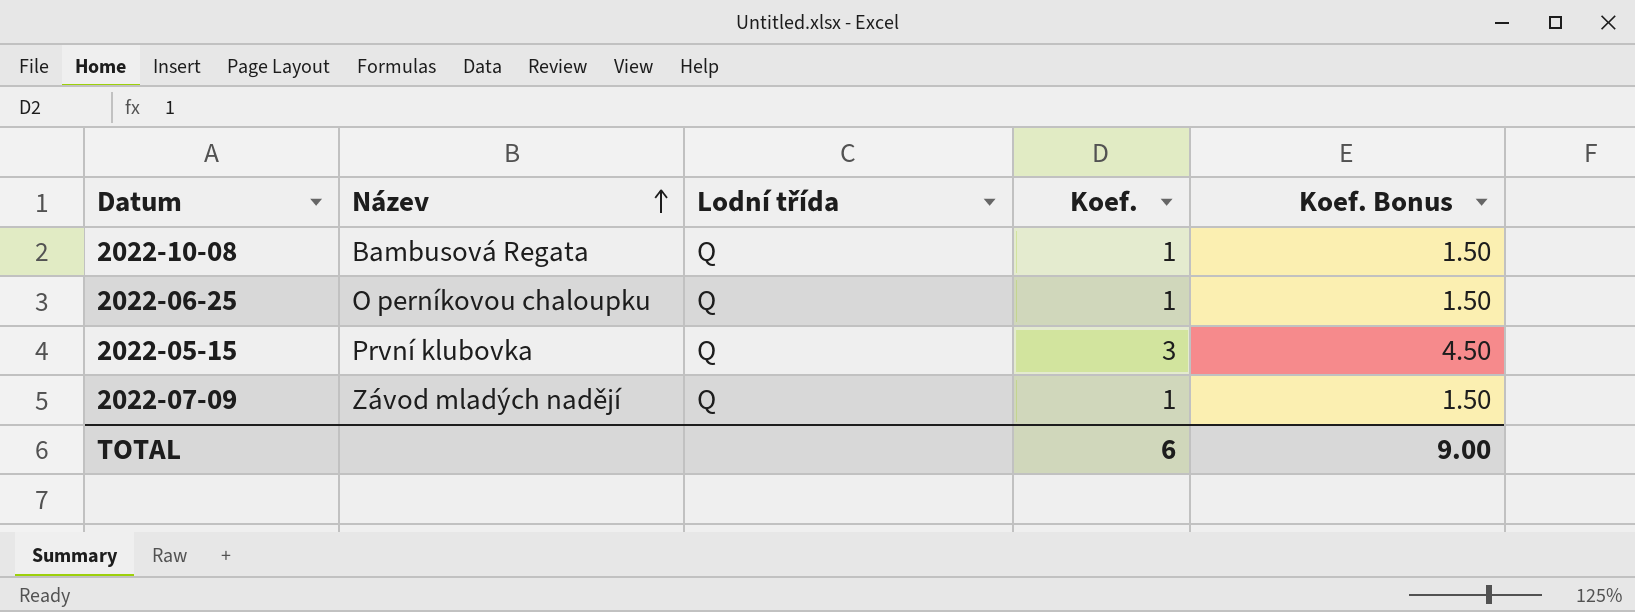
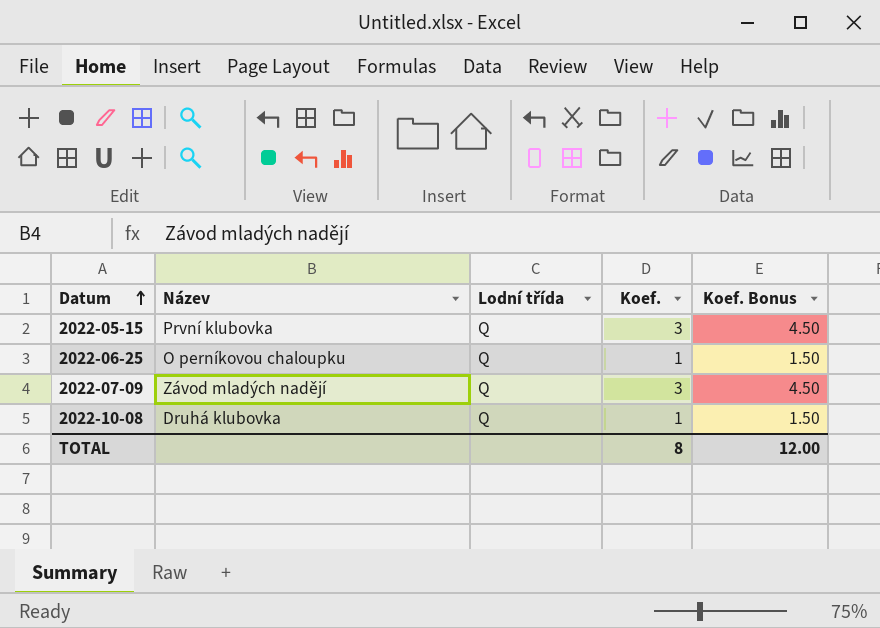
row order: Název ascending -> Datum ascending
2022-07-09 | Koef.: 1 -> 3
2022-07-09 | Koef. Bonus: 1.50 -> 4.50
2022-10-08 | Název: Bambusová Regata -> Druhá klubovka
TOTAL | Koef.: 6 -> 8
TOTAL | Koef. Bonus: 9.00 -> 12.00

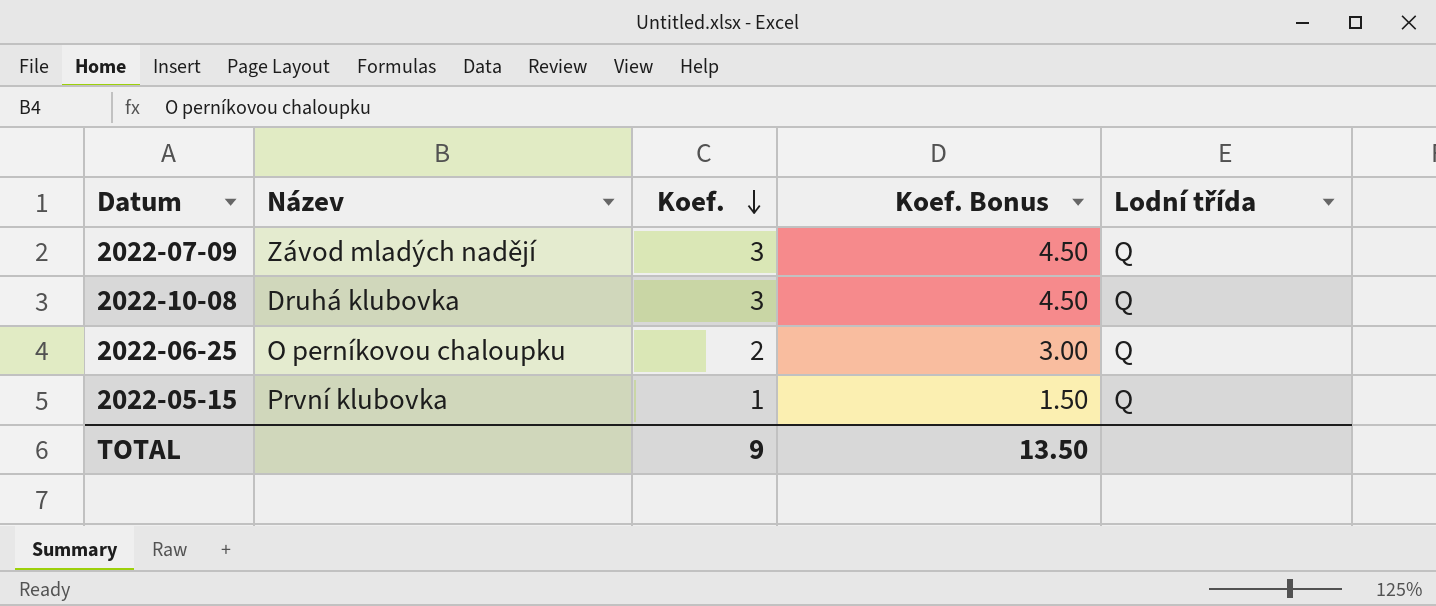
row order: Datum ascending -> Koef. descending
column Lodní třída | position: 3 -> 5
2022-10-08 | Koef.: 1 -> 3
2022-10-08 | Koef. Bonus: 1.50 -> 4.50
2022-06-25 | Koef.: 1 -> 2
2022-06-25 | Koef. Bonus: 1.50 -> 3.00
2022-05-15 | Koef.: 3 -> 1
2022-05-15 | Koef. Bonus: 4.50 -> 1.50
TOTAL | Koef.: 8 -> 9
TOTAL | Koef. Bonus: 12.00 -> 13.50

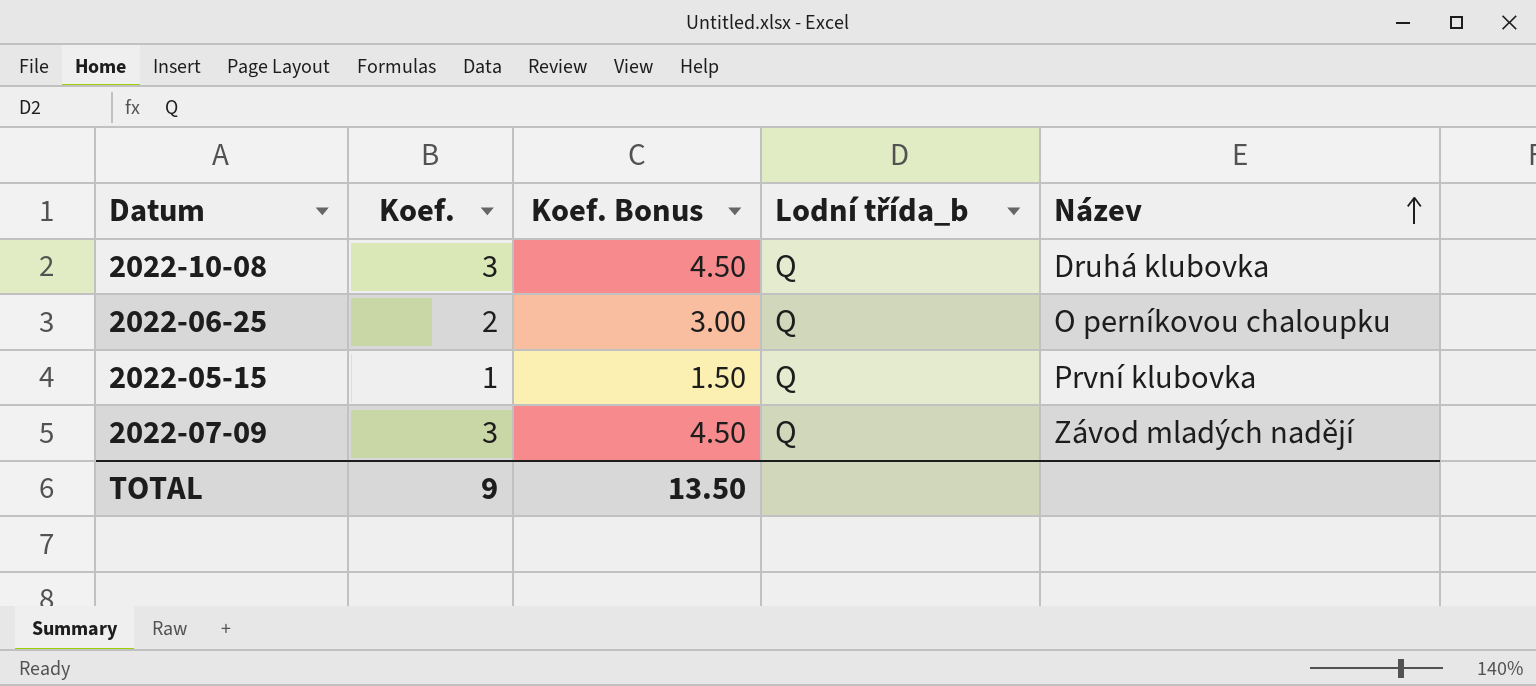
row order: Koef. descending -> Název ascending
column name: Lodní třída -> Lodní třída_b
column Název | position: 2 -> 5

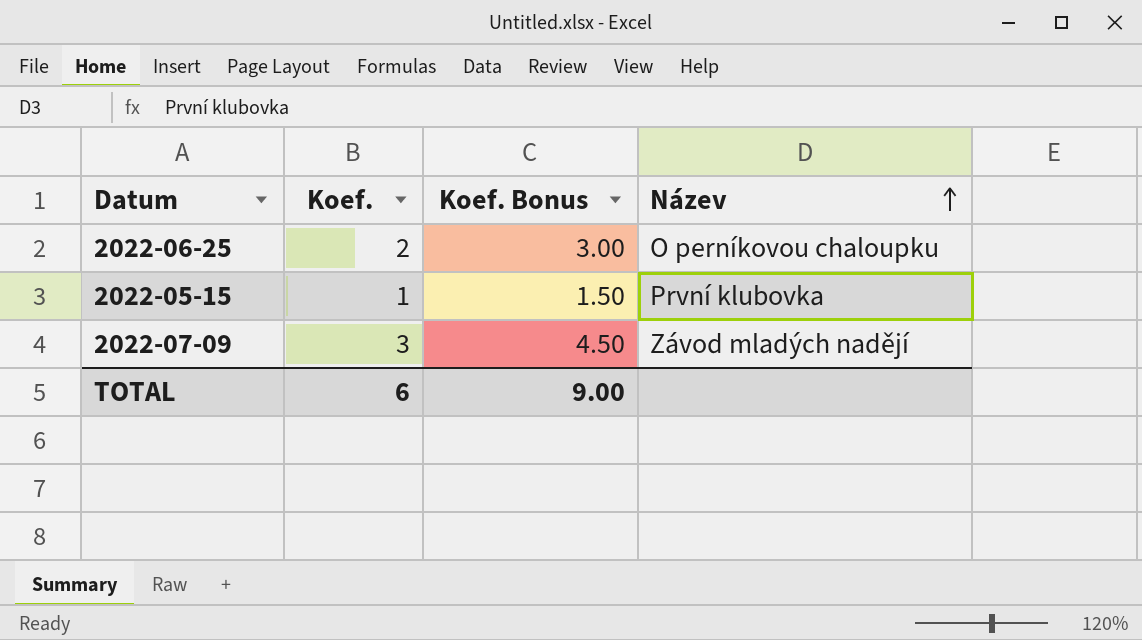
column Lodní třída_b | position: 4 -> none
row 2022-10-08: 3 | 4.50 | Q | Druhá klubovka -> none
TOTAL | Koef.: 9 -> 6
TOTAL | Koef. Bonus: 13.50 -> 9.00

